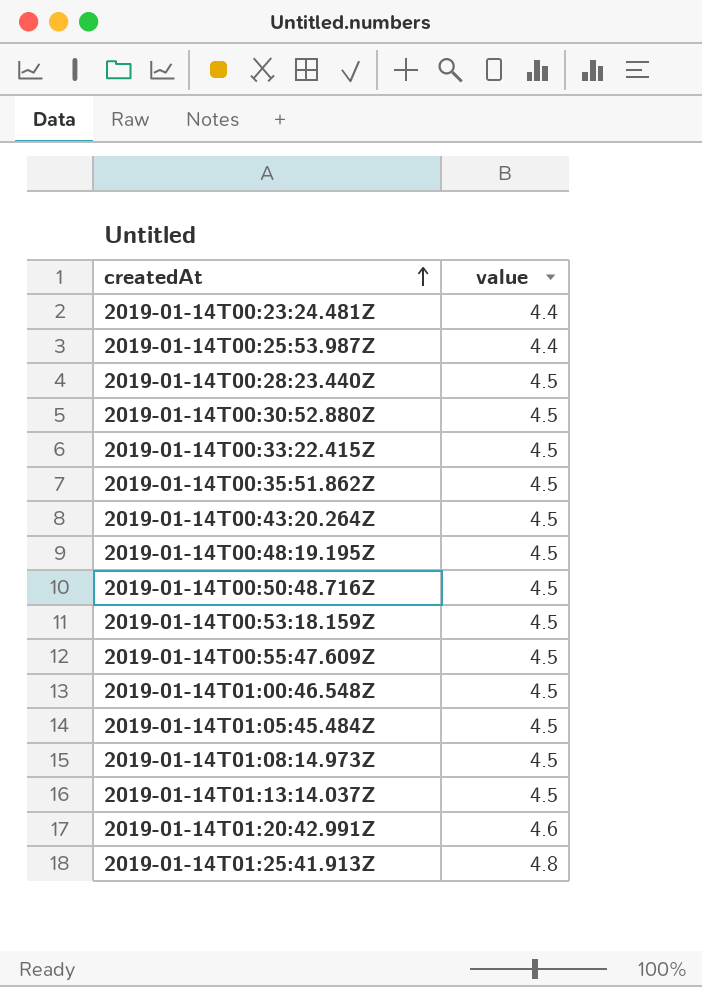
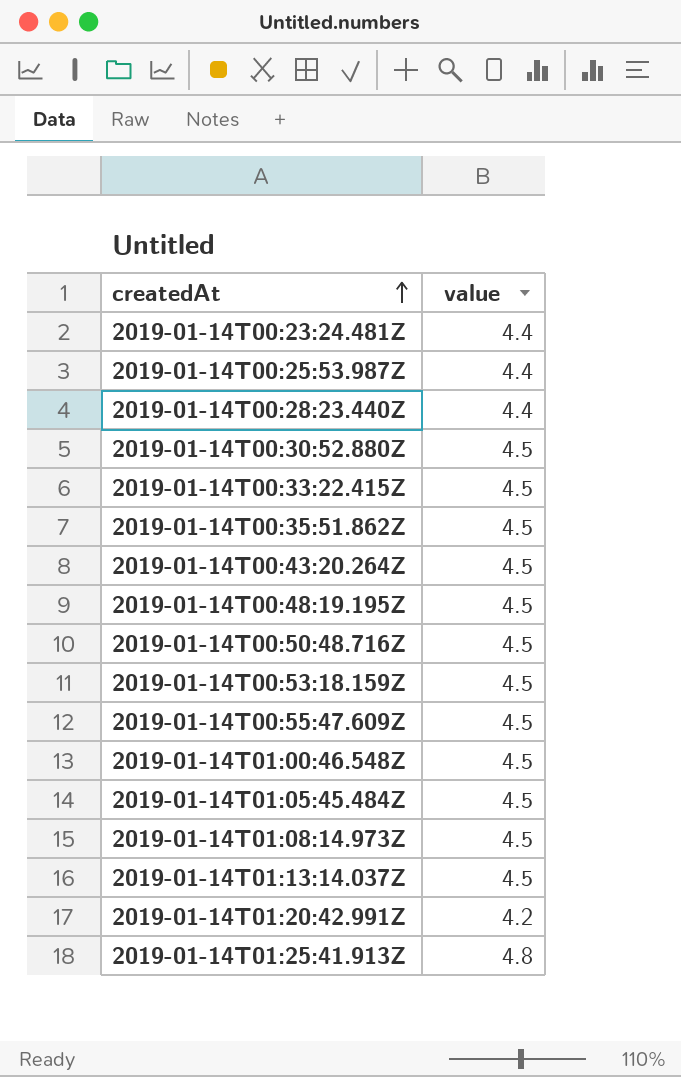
2019-01-14T00:28:23.440Z | value: 4.5 -> 4.4
2019-01-14T01:20:42.991Z | value: 4.6 -> 4.2

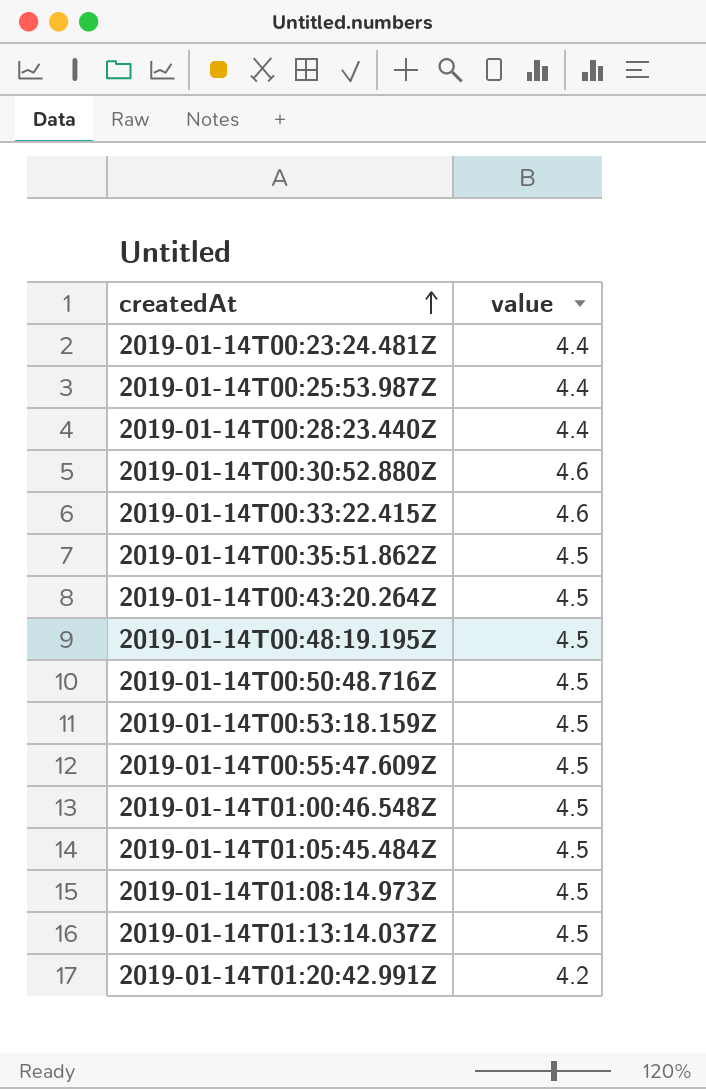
row 2019-01-14T01:25:41.913Z: 4.8 -> none
2019-01-14T00:30:52.880Z | value: 4.5 -> 4.6
2019-01-14T00:33:22.415Z | value: 4.5 -> 4.6

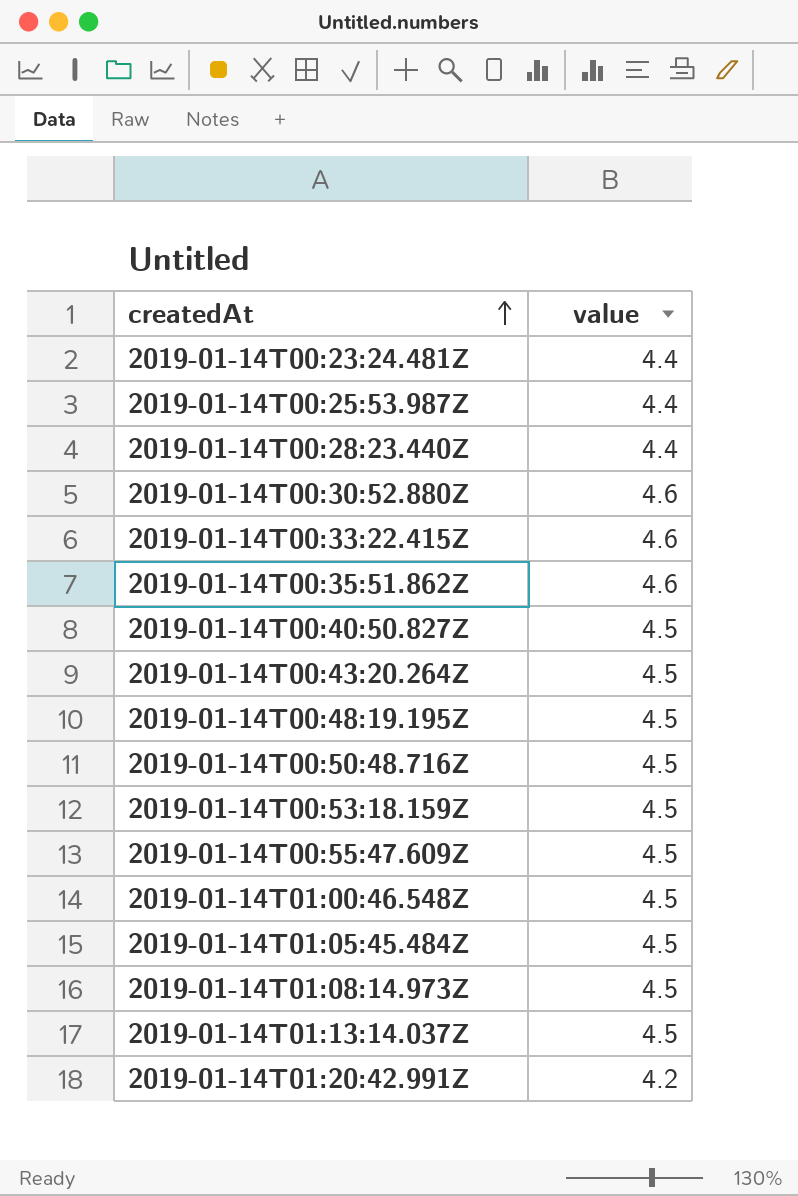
2019-01-14T00:35:51.862Z | value: 4.5 -> 4.6
row 2019-01-14T00:40:50.827Z: none -> 4.5

